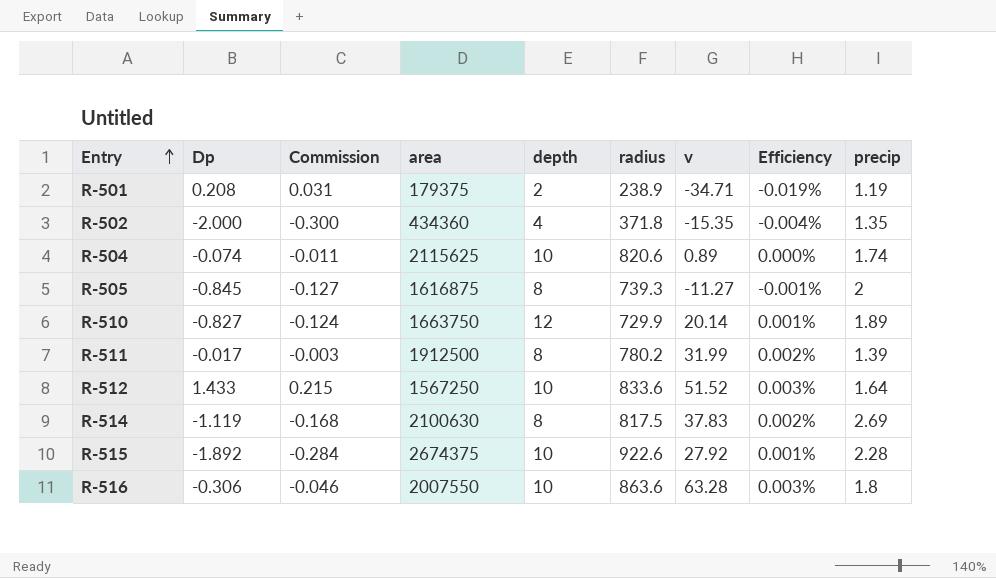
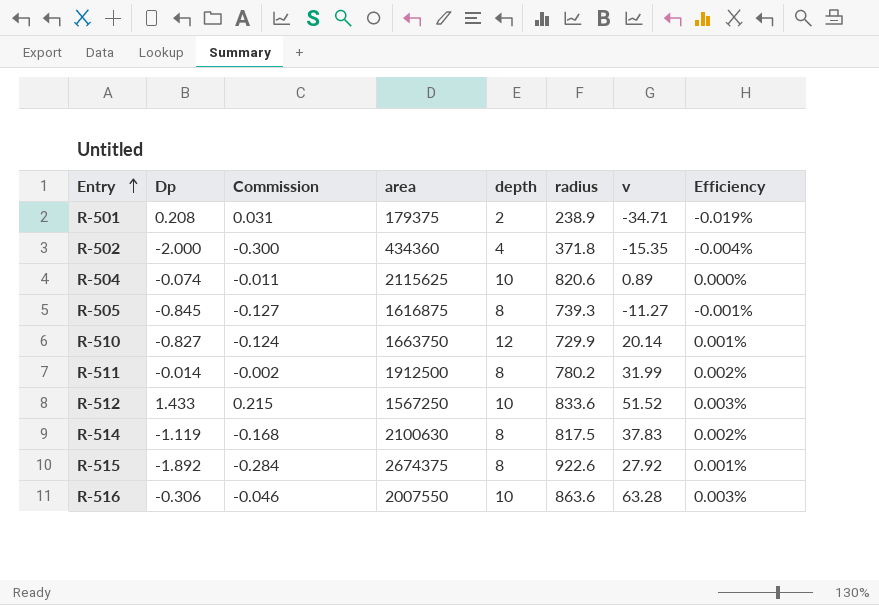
column precip | position: 9 -> none
R-511 | Dp: -0.017 -> -0.014
R-511 | Commission: -0.003 -> -0.002
R-515 | depth: 10 -> 8

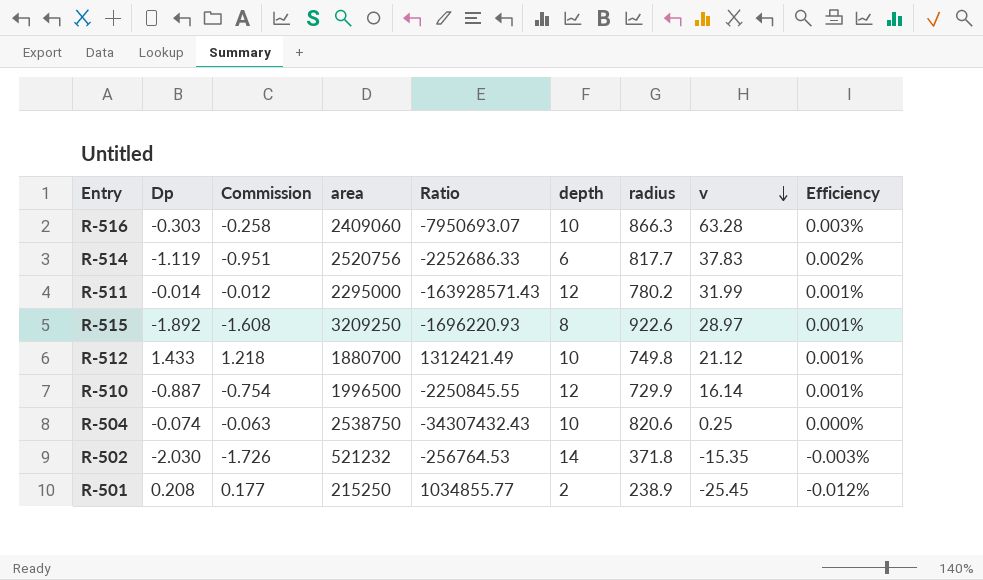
row order: Entry ascending -> v descending
column Commission | formula: [Dp] * 0.15 -> [Dp] * 0.85
column Ratio | formula: none -> [area] / [Dp]
row R-505: -0.845 | -0.127 | 1616875 | 8 | 739.3 | -11.27 | -0.001% -> none
R-516 | Dp: -0.306 -> -0.303
R-516 | area: 2007550 -> 2409060
R-516 | radius: 863.6 -> 866.3
R-514 | area: 2100630 -> 2520756
R-514 | depth: 8 -> 6
R-514 | radius: 817.5 -> 817.7
R-511 | area: 1912500 -> 2295000
R-511 | depth: 8 -> 12
R-511 | Efficiency: 0.002% -> 0.001%
R-515 | area: 2674375 -> 3209250
R-515 | v: 27.92 -> 28.97
R-512 | area: 1567250 -> 1880700
R-512 | radius: 833.6 -> 749.8
R-512 | v: 51.52 -> 21.12
R-512 | Efficiency: 0.003% -> 0.001%
R-510 | Dp: -0.827 -> -0.887
R-510 | area: 1663750 -> 1996500
R-510 | v: 20.14 -> 16.14
R-504 | area: 2115625 -> 2538750
R-504 | v: 0.89 -> 0.25
R-502 | Dp: -2.000 -> -2.030
R-502 | area: 434360 -> 521232
R-502 | depth: 4 -> 14
R-502 | Efficiency: -0.004% -> -0.003%
R-501 | area: 179375 -> 215250
R-501 | v: -34.71 -> -25.45
R-501 | Efficiency: -0.019% -> -0.012%

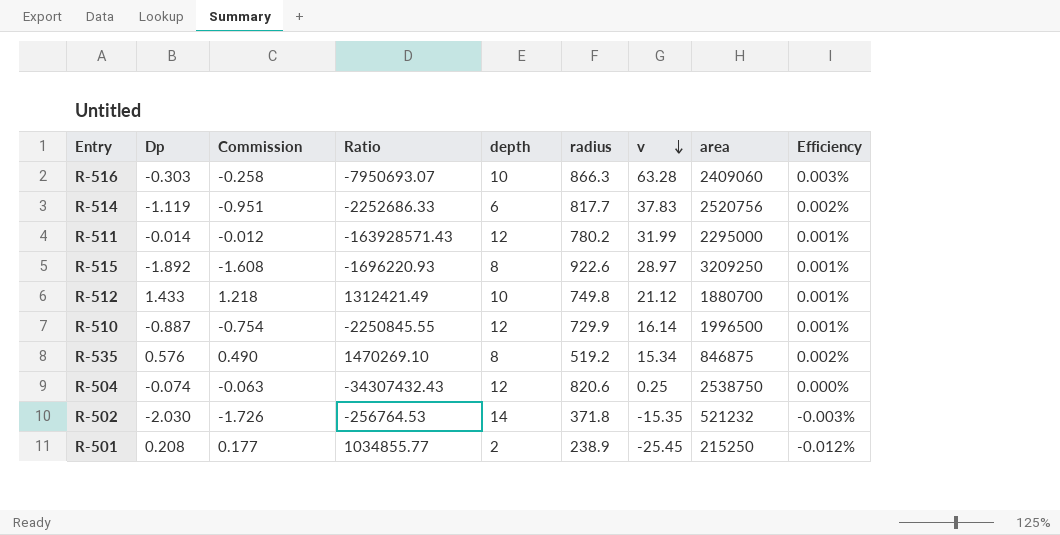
column area | position: 4 -> 8
row R-535: none -> 0.576 | 0.490 | 1470269.10 | 8 | 519.2 | 15.34 | 846875 | 0.002%
R-504 | depth: 10 -> 12

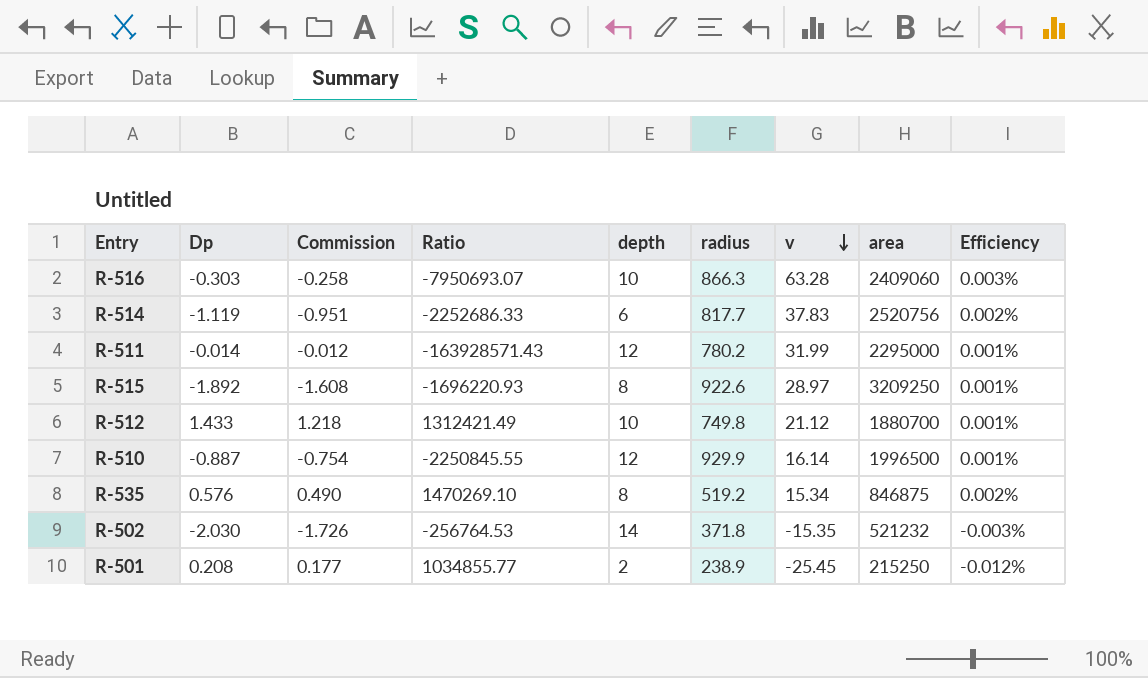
row R-504: -0.074 | -0.063 | -34307432.43 | 12 | 820.6 | 0.25 | 2538750 | 0.000% -> none
R-510 | radius: 729.9 -> 929.9

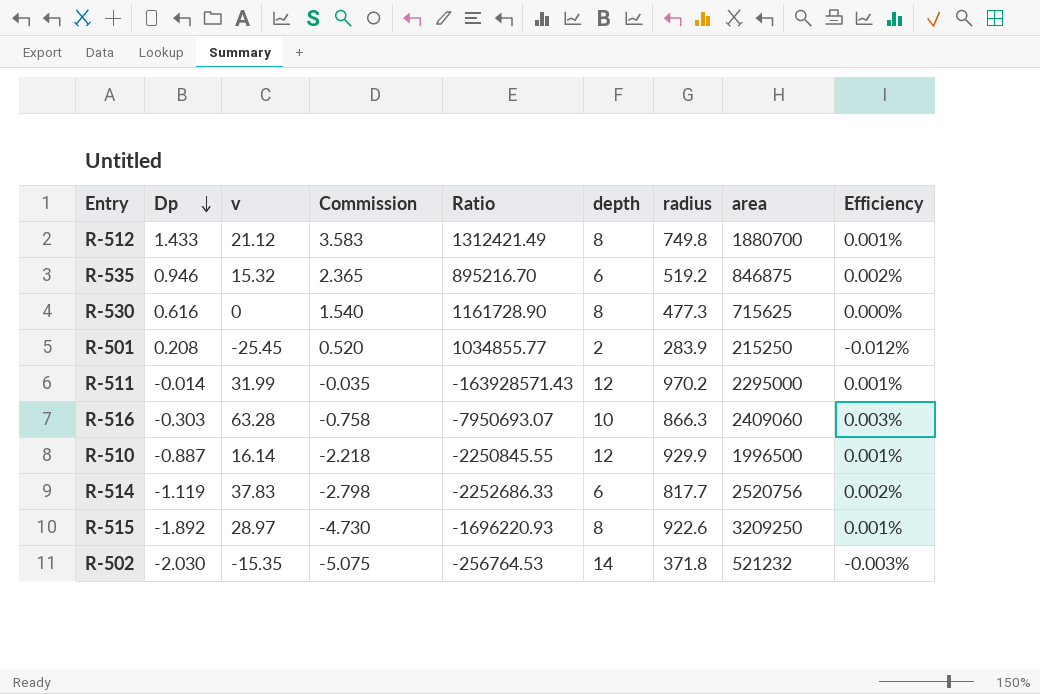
row order: v descending -> Dp descending
column v | position: 7 -> 3
column Commission | formula: [Dp] * 0.85 -> [Dp] * 2.5
R-512 | depth: 10 -> 8
R-535 | Dp: 0.576 -> 0.946
R-535 | v: 15.34 -> 15.32
R-535 | Ratio: 1470269.10 -> 895216.70
R-535 | depth: 8 -> 6
row R-530: none -> 0.616 | 0 | 1.540 | 1161728.90 | 8 | 477.3 | 715625 | 0.000%
R-501 | radius: 238.9 -> 283.9
R-511 | radius: 780.2 -> 970.2

